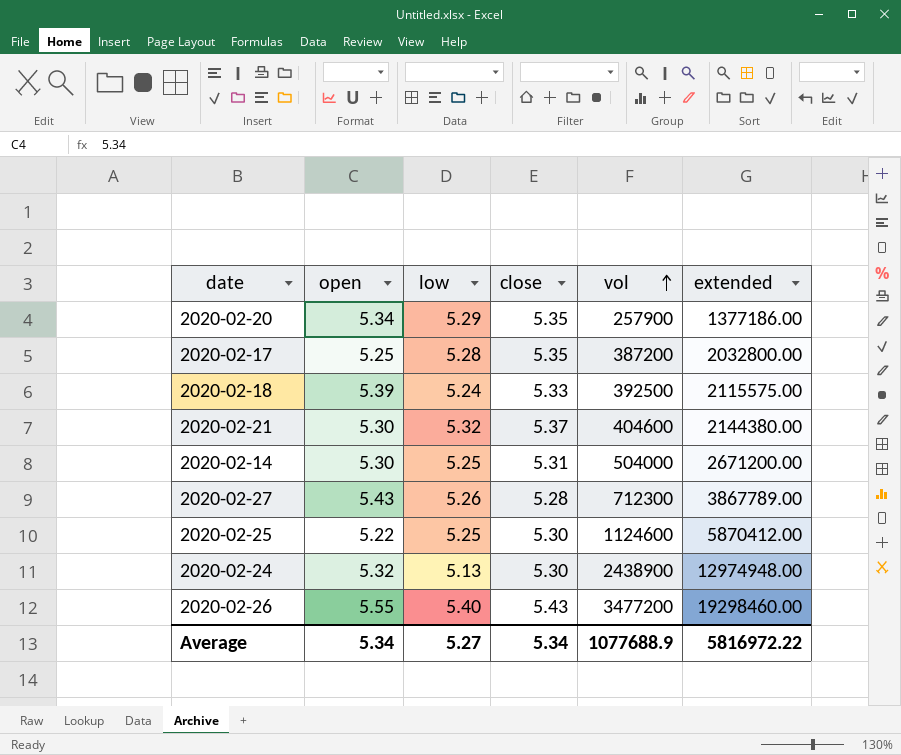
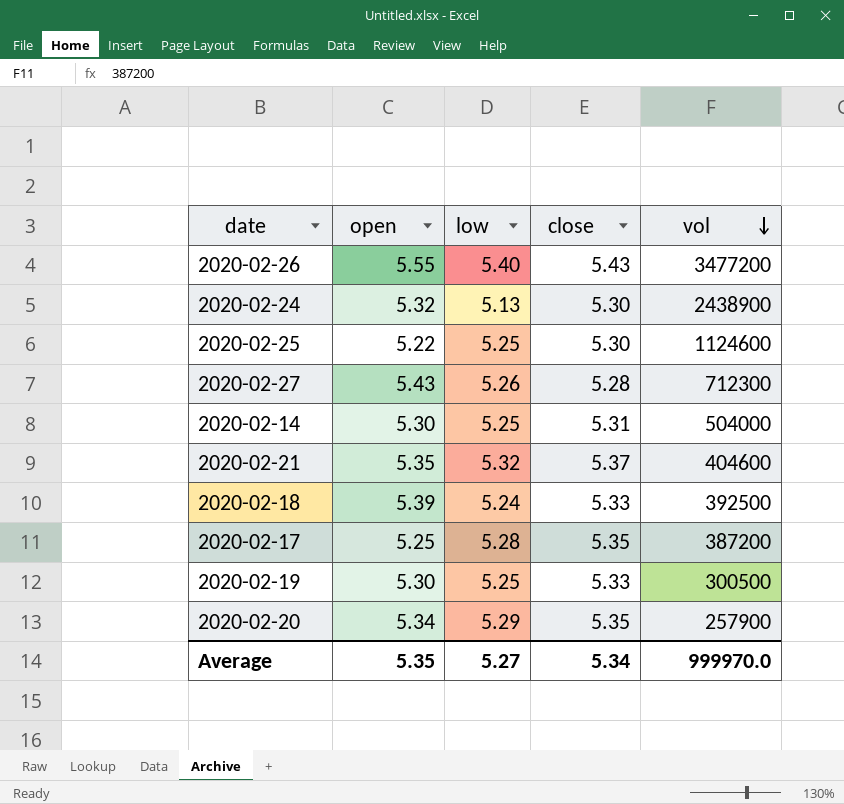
row order: vol ascending -> vol descending
column extended | formula: [open] * [vol] -> none
2020-02-21 | open: 5.30 -> 5.35
row 2020-02-19: none -> 5.30 | 5.25 | 5.33 | 300500
Average | open: 5.34 -> 5.35
Average | vol: 1077688.9 -> 999970.0

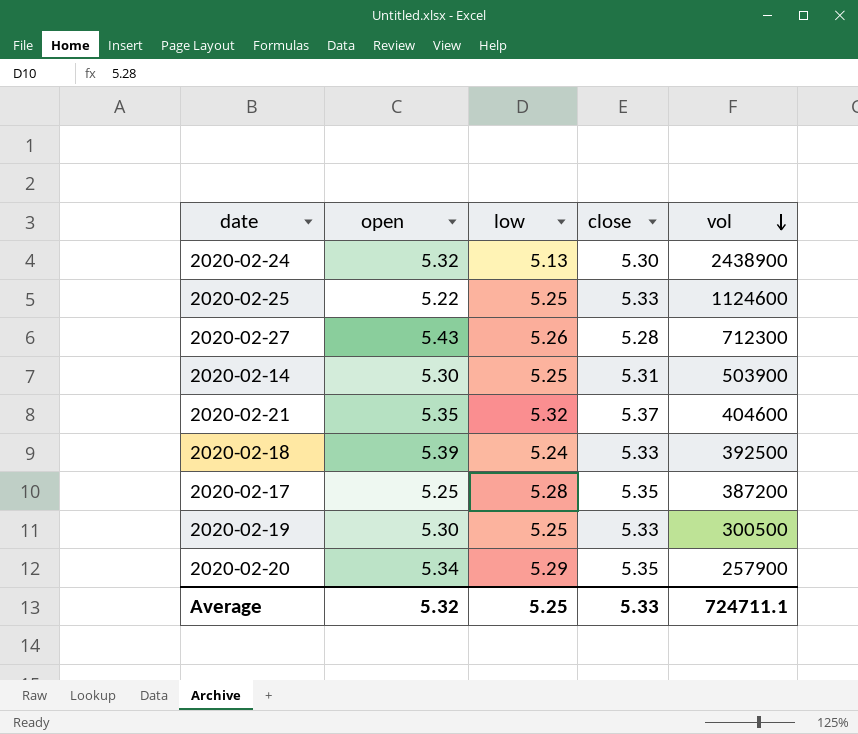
row 2020-02-26: 5.55 | 5.40 | 5.43 | 3477200 -> none
2020-02-25 | close: 5.30 -> 5.33
2020-02-14 | vol: 504000 -> 503900
Average | open: 5.35 -> 5.32
Average | low: 5.27 -> 5.25
Average | close: 5.34 -> 5.33
Average | vol: 999970.0 -> 724711.1

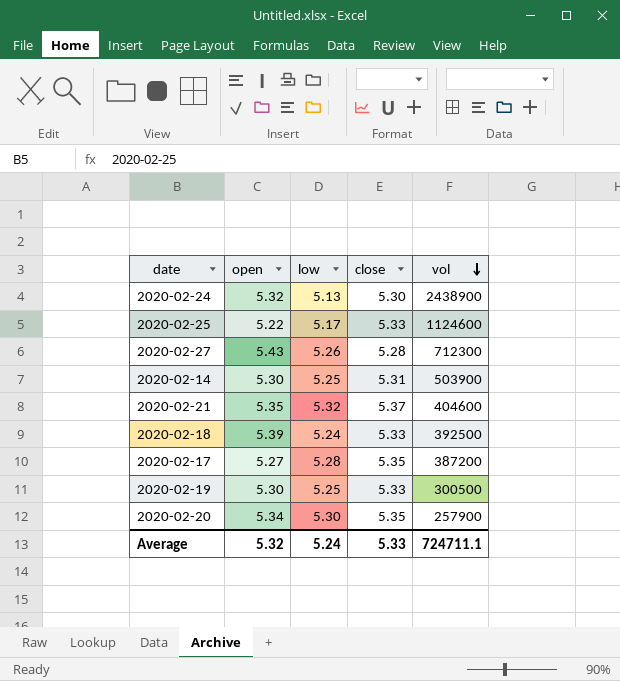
2020-02-25 | low: 5.25 -> 5.17
2020-02-17 | open: 5.25 -> 5.27
2020-02-20 | low: 5.29 -> 5.30
Average | low: 5.25 -> 5.24

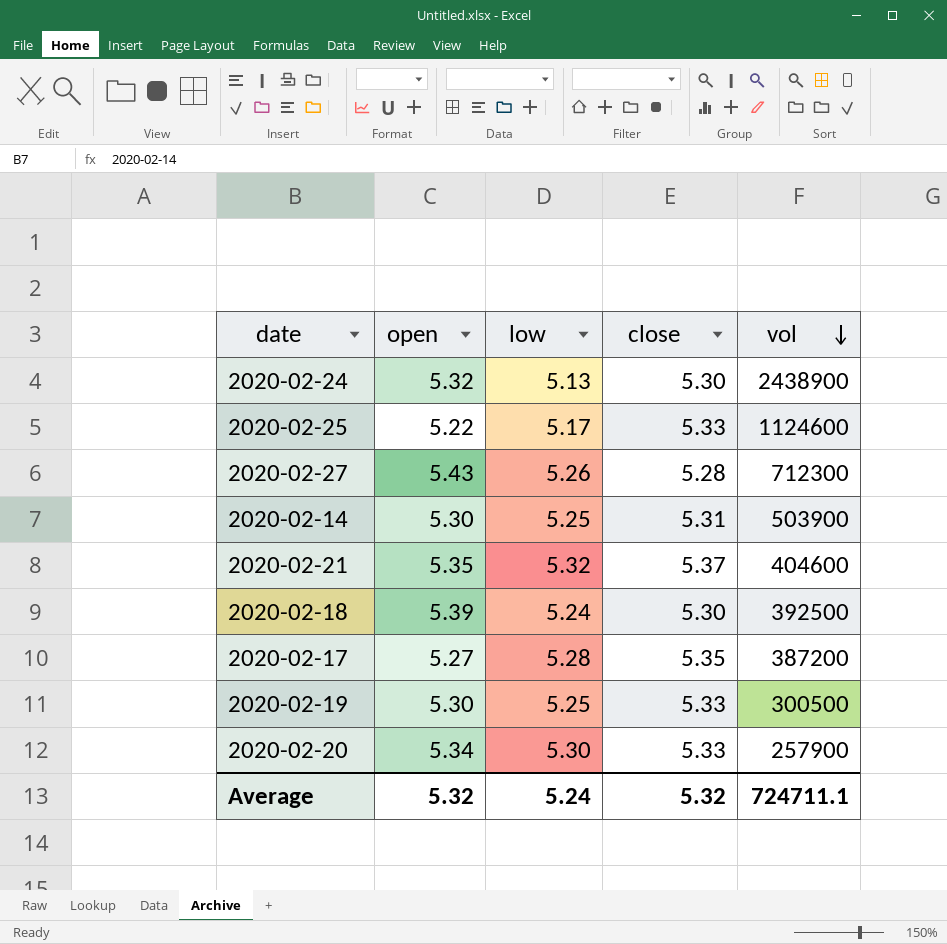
2020-02-18 | close: 5.33 -> 5.30
2020-02-20 | close: 5.35 -> 5.33
Average | close: 5.33 -> 5.32

